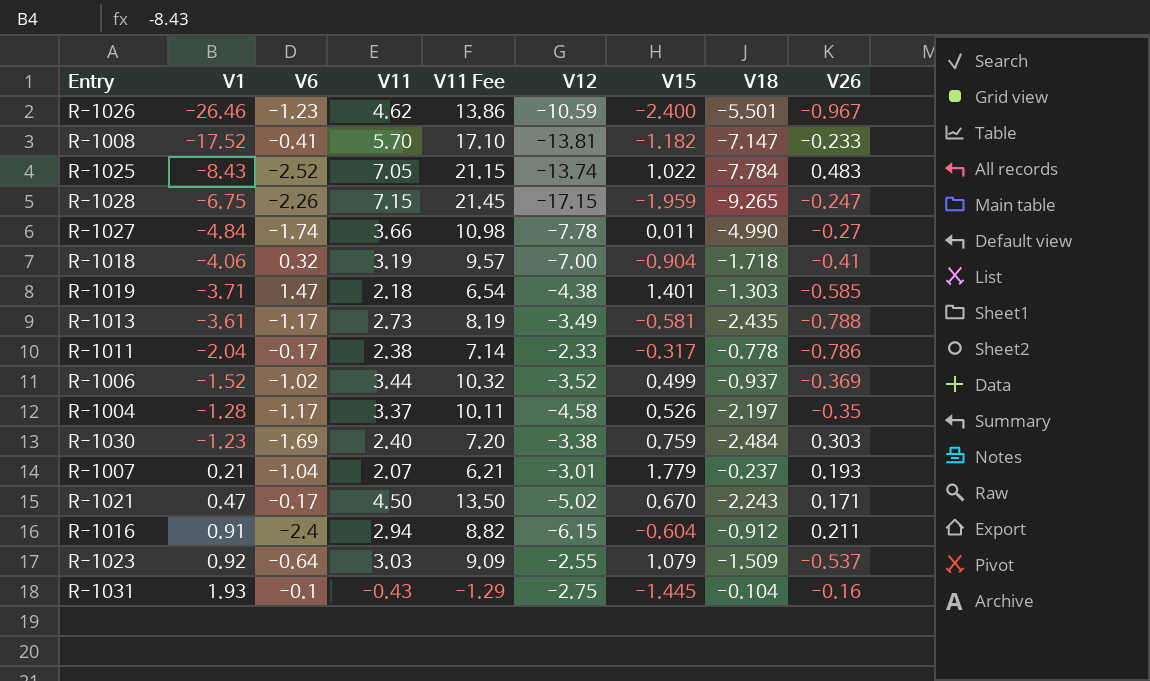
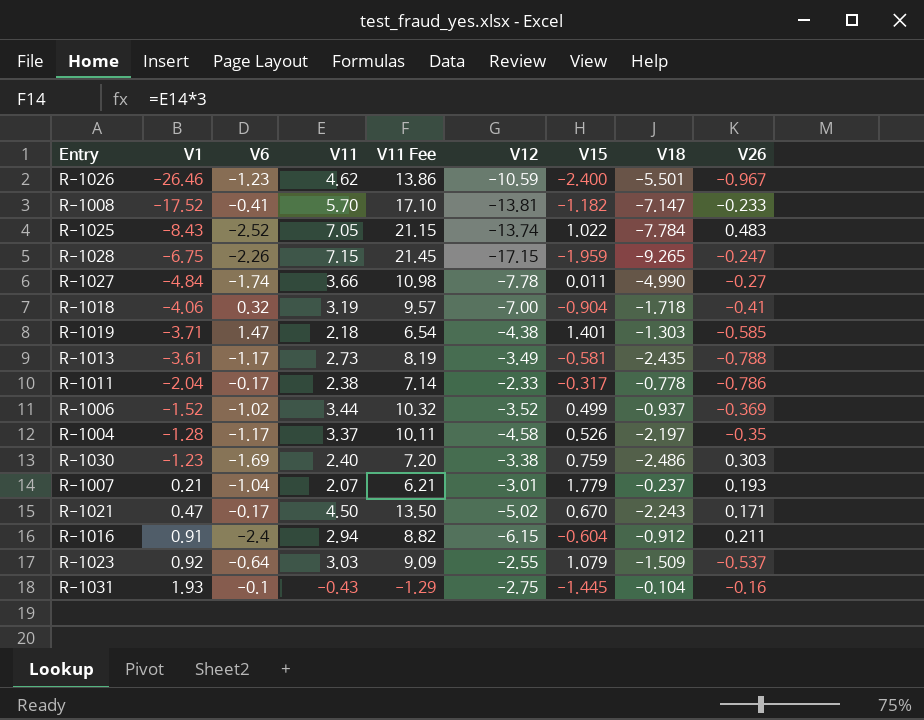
R-1030 | V18: -2.484 -> -2.486

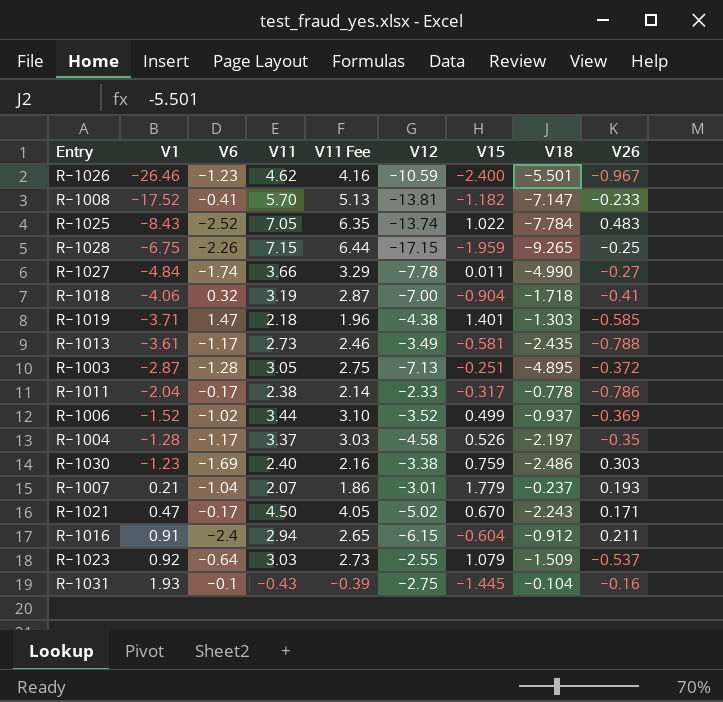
column V11 Fee | formula: [V11] * 3 -> [V11] * 0.9
R-1028 | V26: -0.247 -> -0.25
row R-1003: none -> -2.87 | -1.28 | 3.05 | 2.75 | -7.13 | -0.251 | -4.895 | -0.372

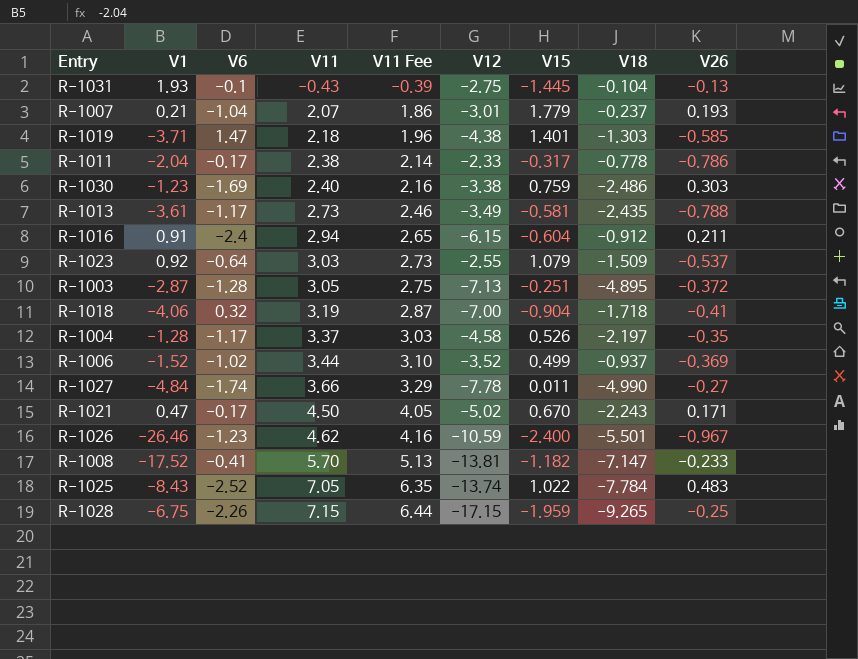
row order: V1 ascending -> V11 ascending
R-1031 | V26: -0.16 -> -0.13

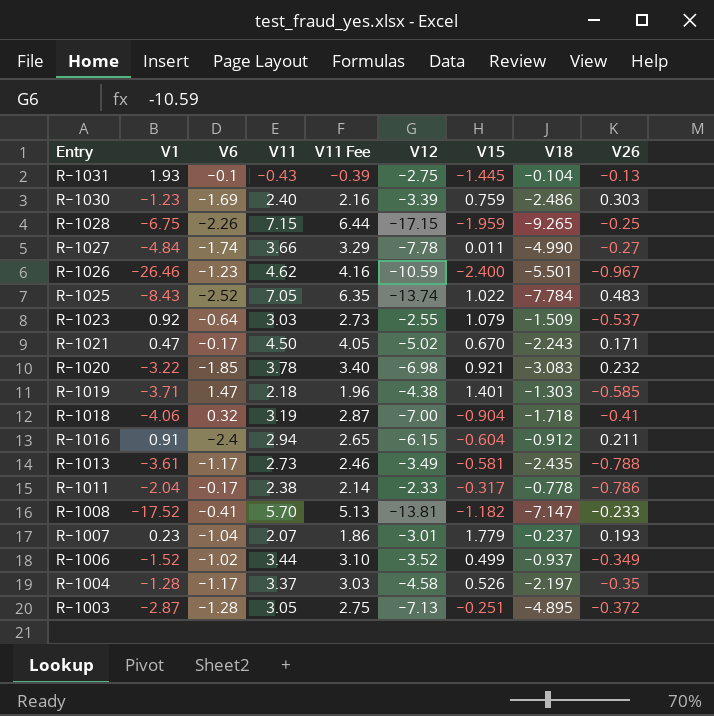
row order: V11 ascending -> Entry descending
R-1030 | V12: -3.38 -> -3.39
row R-1020: none -> -3.22 | -1.85 | 3.78 | 3.40 | -6.98 | 0.921 | -3.083 | 0.232
R-1007 | V1: 0.21 -> 0.23
R-1006 | V26: -0.369 -> -0.349

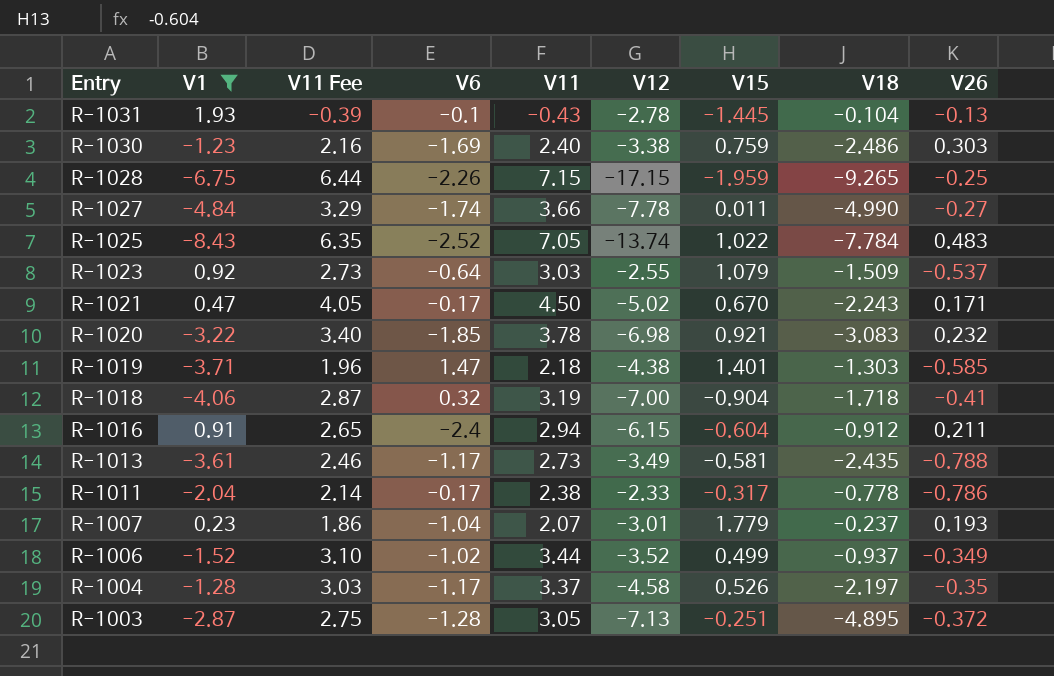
filter: none -> V1 >= -8.43
column V11 Fee | position: 5 -> 3
R-1031 | V12: -2.75 -> -2.78
R-1030 | V12: -3.39 -> -3.38

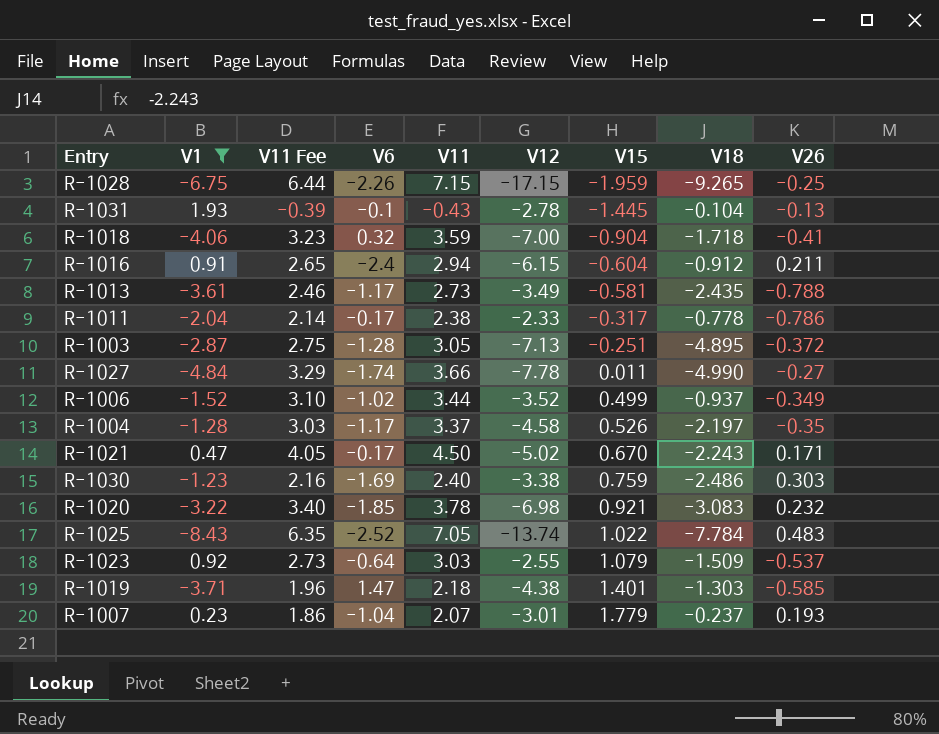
row order: Entry descending -> V15 ascending
R-1018 | V11 Fee: 2.87 -> 3.23
R-1018 | V11: 3.19 -> 3.59

